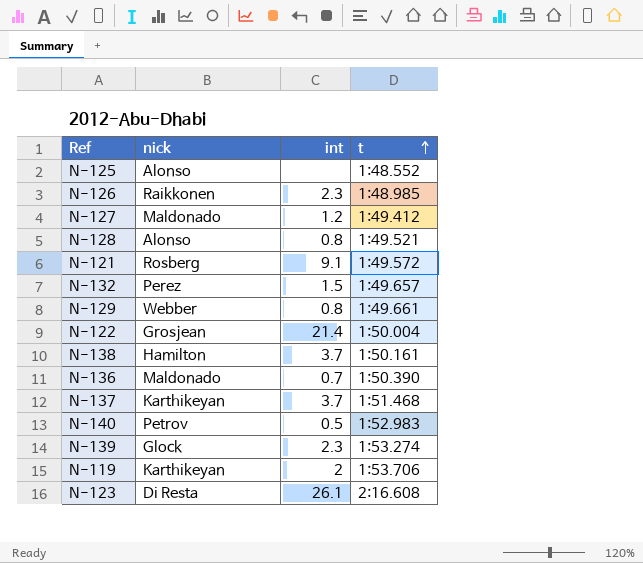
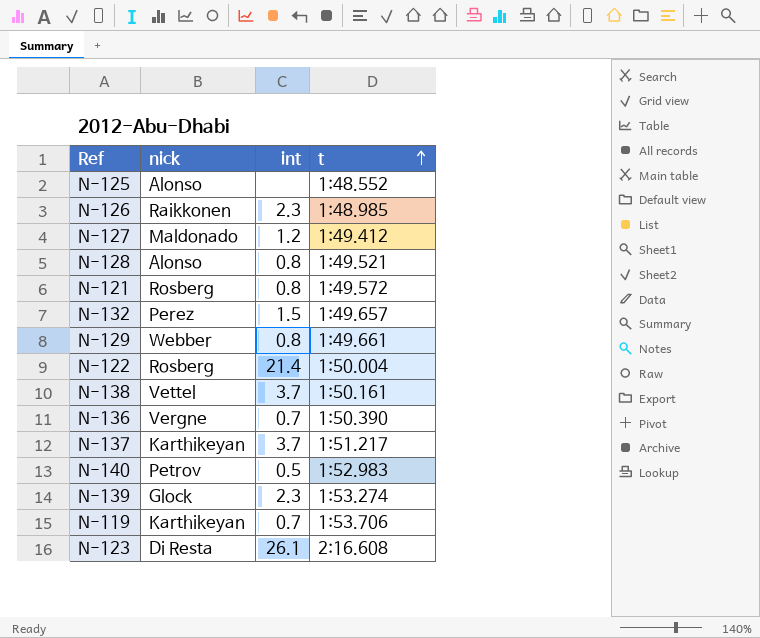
N-121 | int: 9.1 -> 0.8
N-122 | nick: Grosjean -> Rosberg
N-138 | nick: Hamilton -> Vettel
N-136 | nick: Maldonado -> Vergne
N-137 | t: 1:51.468 -> 1:51.217
N-119 | int: 2 -> 0.7

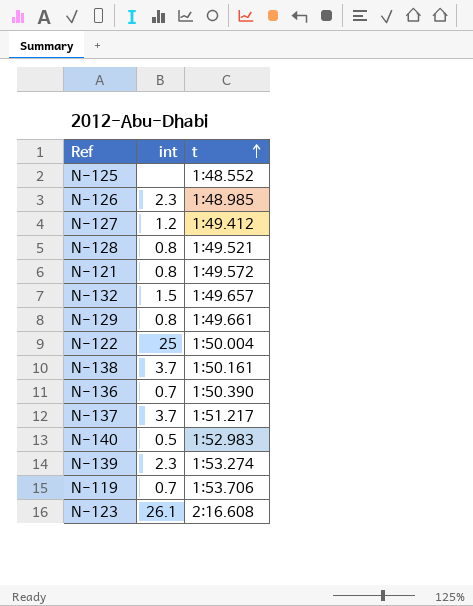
column nick | position: 2 -> none
N-122 | int: 21.4 -> 25

